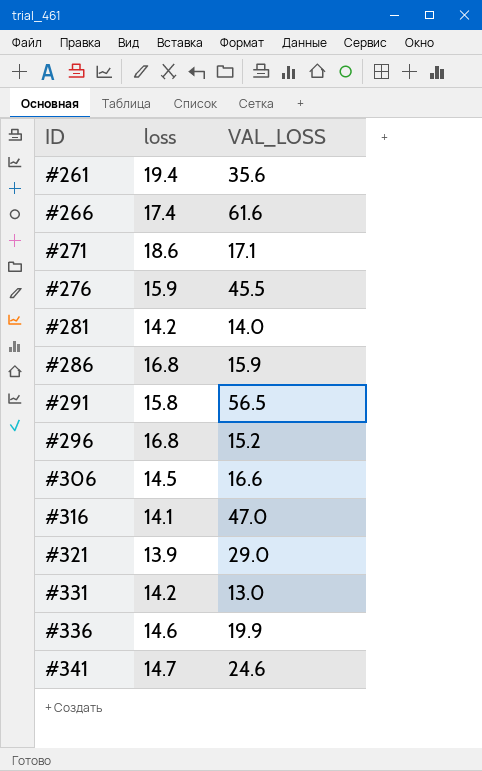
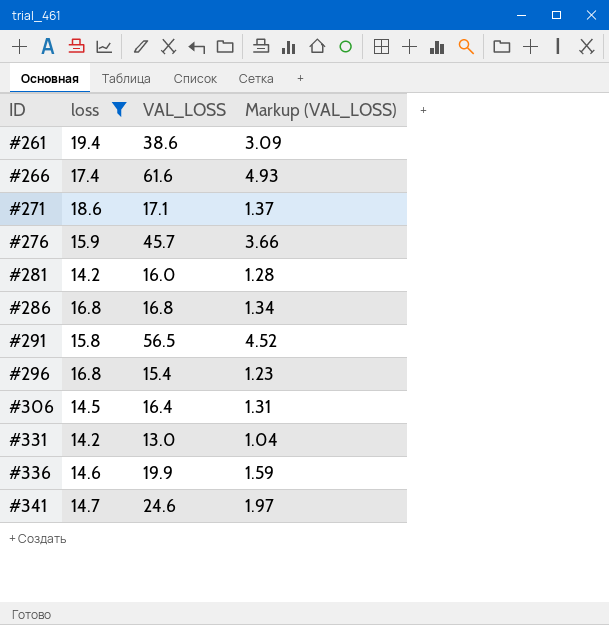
filter: none -> loss >= 14.2
column Markup (VAL_LOSS) | formula: none -> [VAL_LOSS] * 0.08
#261 | VAL_LOSS: 35.6 -> 38.6
#276 | VAL_LOSS: 45.5 -> 45.7
#281 | VAL_LOSS: 14.0 -> 16.0
#286 | VAL_LOSS: 15.9 -> 16.8
#296 | VAL_LOSS: 15.2 -> 15.4
#306 | VAL_LOSS: 16.6 -> 16.4

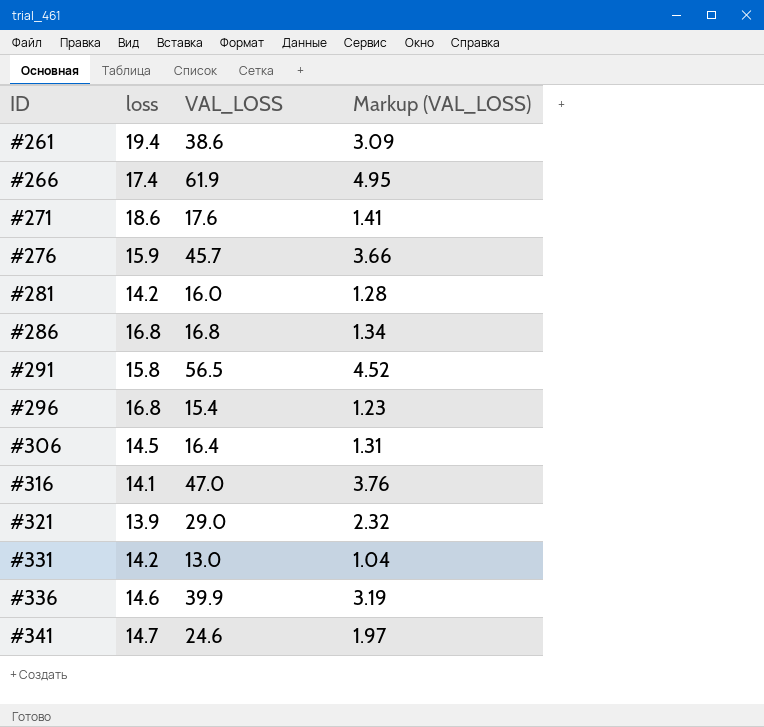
filter: loss >= 14.2 -> none
#266 | VAL_LOSS: 61.6 -> 61.9
#266 | Markup (VAL_LOSS): 4.93 -> 4.95
#271 | VAL_LOSS: 17.1 -> 17.6
#271 | Markup (VAL_LOSS): 1.37 -> 1.41
#336 | VAL_LOSS: 19.9 -> 39.9
#336 | Markup (VAL_LOSS): 1.59 -> 3.19

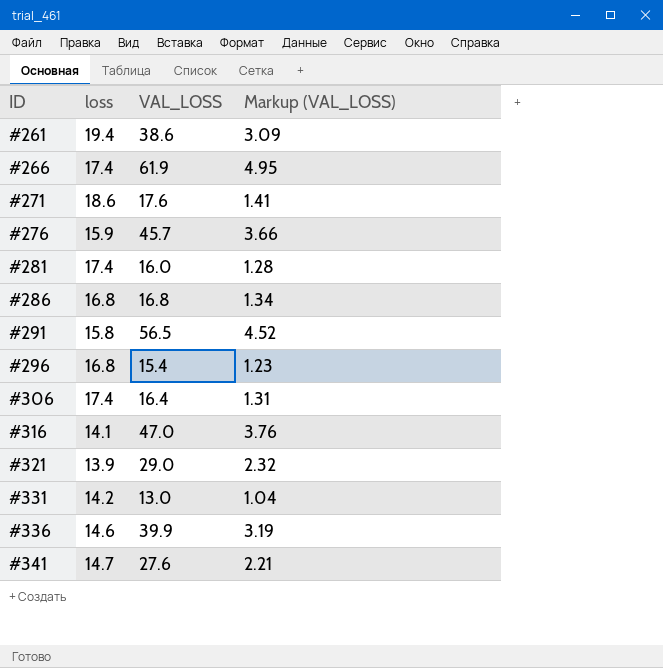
#281 | loss: 14.2 -> 17.4
#306 | loss: 14.5 -> 17.4
#341 | VAL_LOSS: 24.6 -> 27.6
#341 | Markup (VAL_LOSS): 1.97 -> 2.21

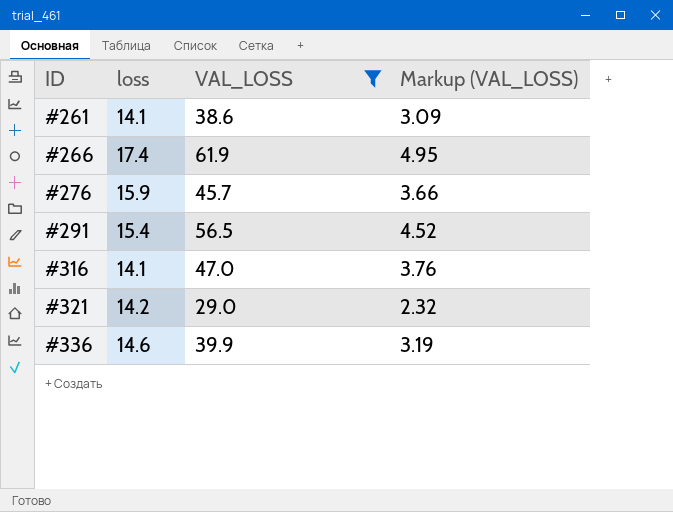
filter: none -> VAL_LOSS >= 29.0
#261 | loss: 19.4 -> 14.1
#291 | loss: 15.8 -> 15.4
#321 | loss: 13.9 -> 14.2

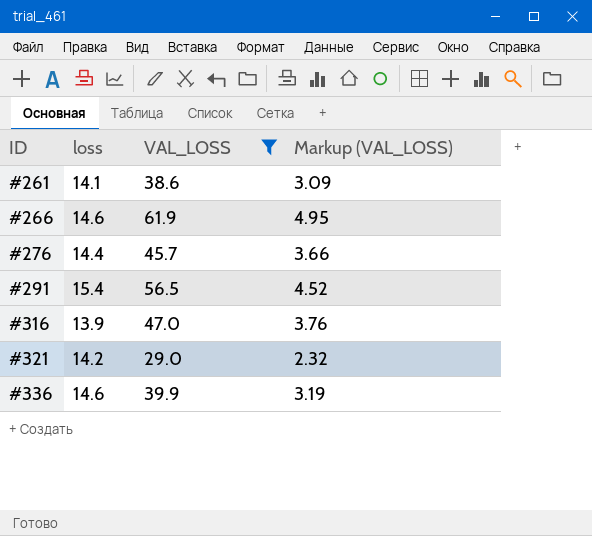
#266 | loss: 17.4 -> 14.6
#276 | loss: 15.9 -> 14.4
#316 | loss: 14.1 -> 13.9

